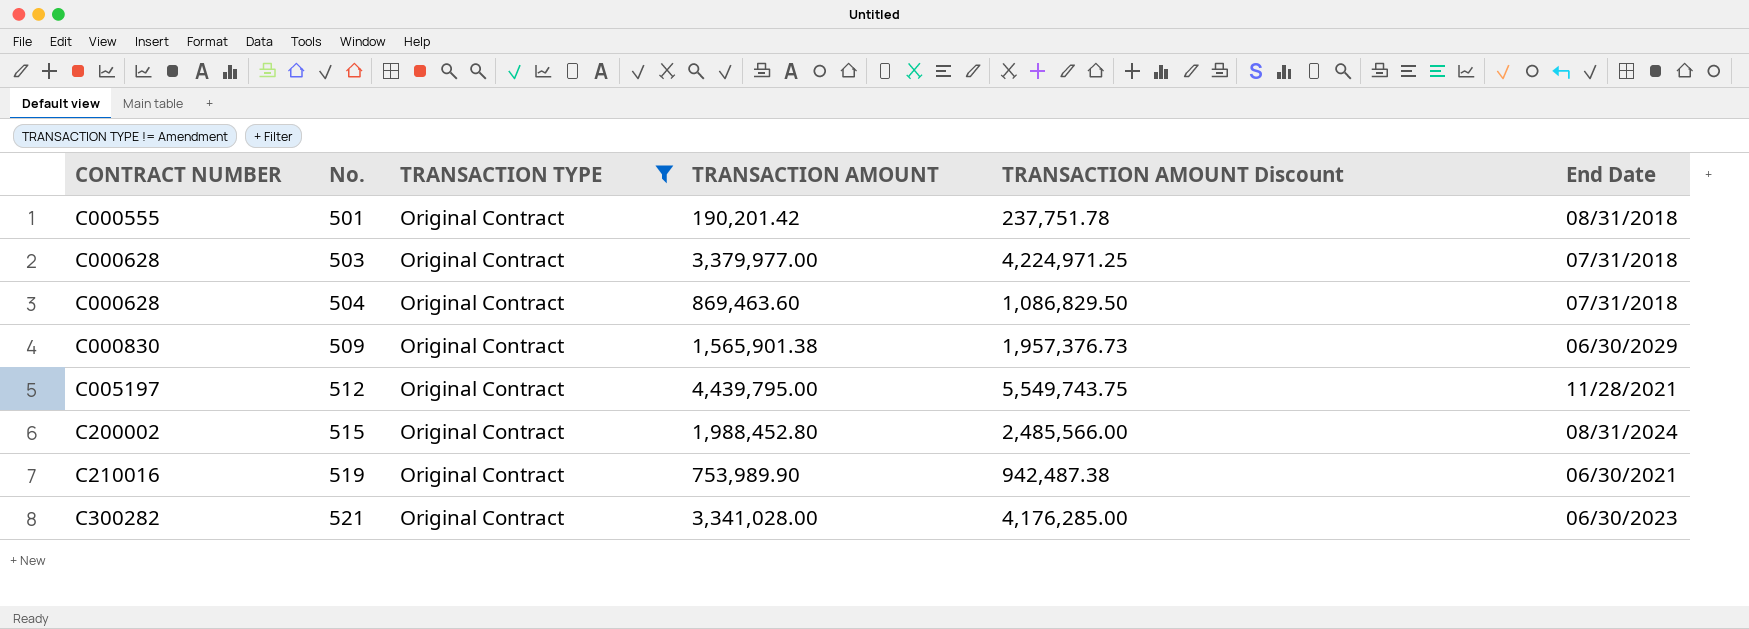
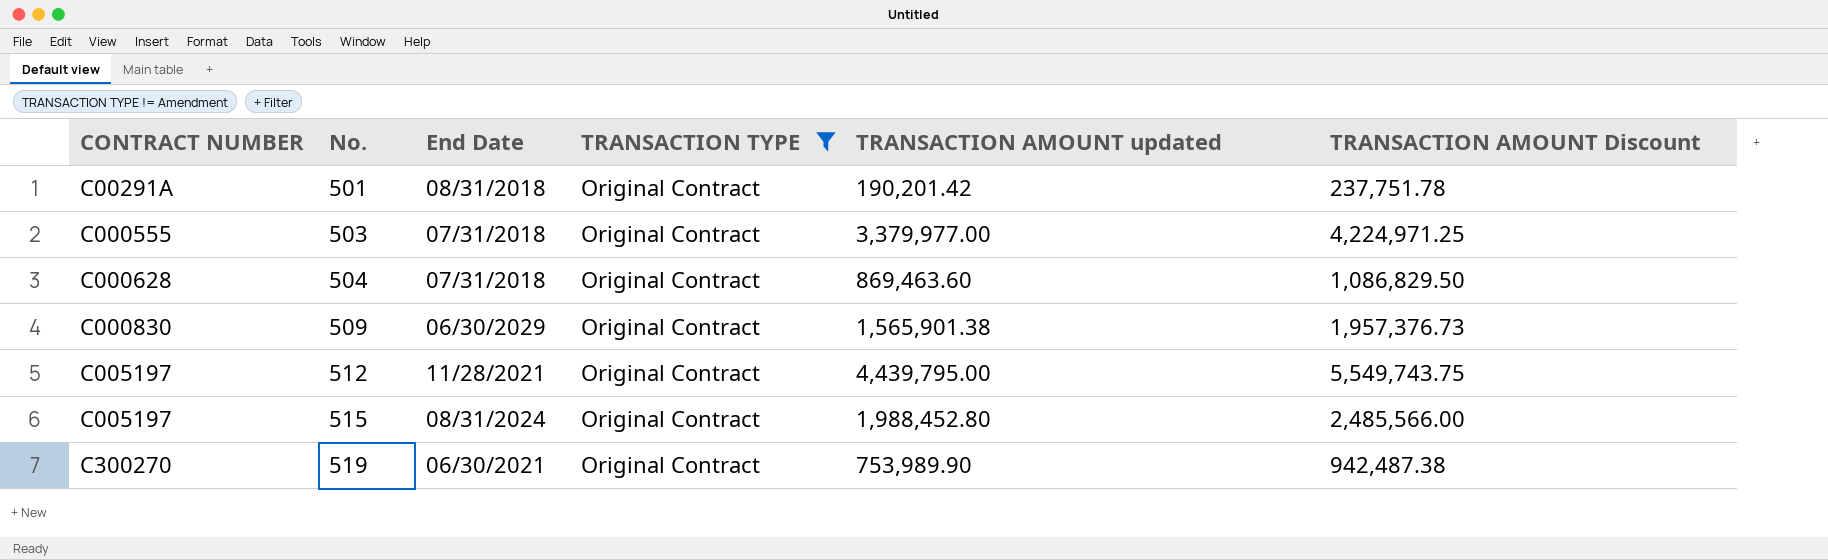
column End Date | position: 6 -> 3
column name: TRANSACTION AMOUNT -> TRANSACTION AMOUNT updated
row 521: C300282 | Original Contract | 3,341,028.00 | 4,176,285.00 | 06/30/2023 -> none
501 | CONTRACT NUMBER: C000555 -> C00291A
503 | CONTRACT NUMBER: C000628 -> C000555
515 | CONTRACT NUMBER: C200002 -> C005197
519 | CONTRACT NUMBER: C210016 -> C300270

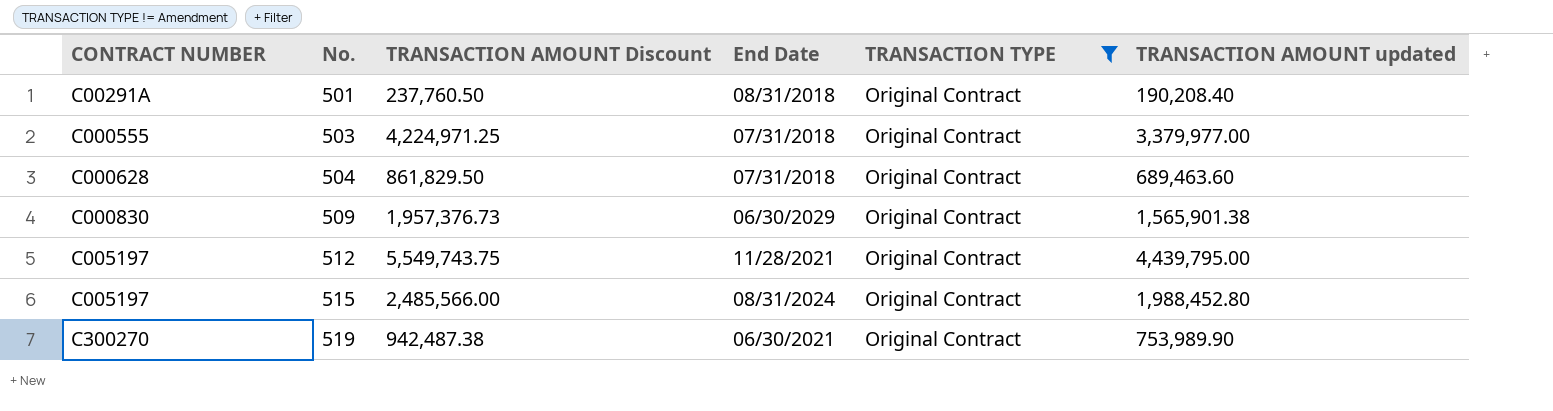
column TRANSACTION AMOUNT Discount | position: 6 -> 3
501 | TRANSACTION AMOUNT Discount: 237,751.78 -> 237,760.50
501 | TRANSACTION AMOUNT updated: 190,201.42 -> 190,208.40
504 | TRANSACTION AMOUNT Discount: 1,086,829.50 -> 861,829.50
504 | TRANSACTION AMOUNT updated: 869,463.60 -> 689,463.60

